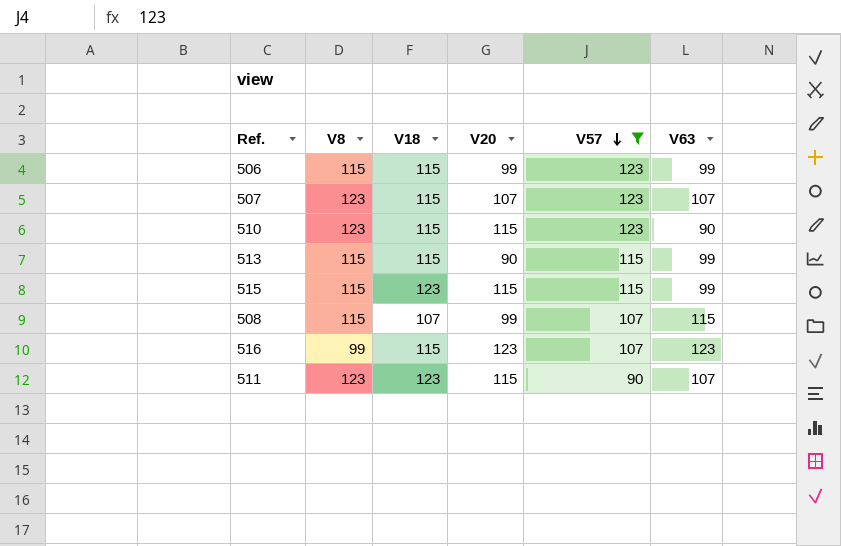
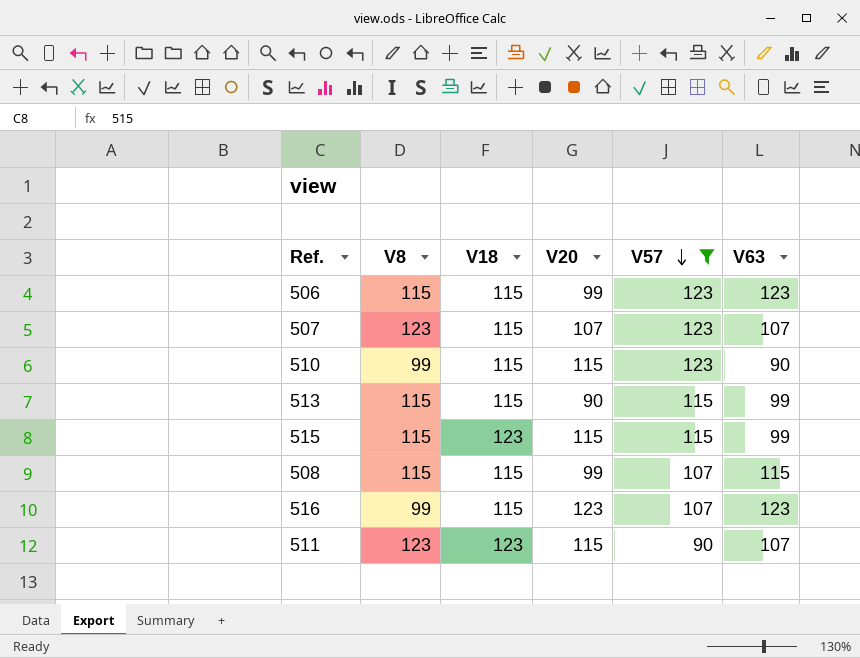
506 | V63: 99 -> 123
510 | V8: 123 -> 99
508 | V18: 107 -> 115

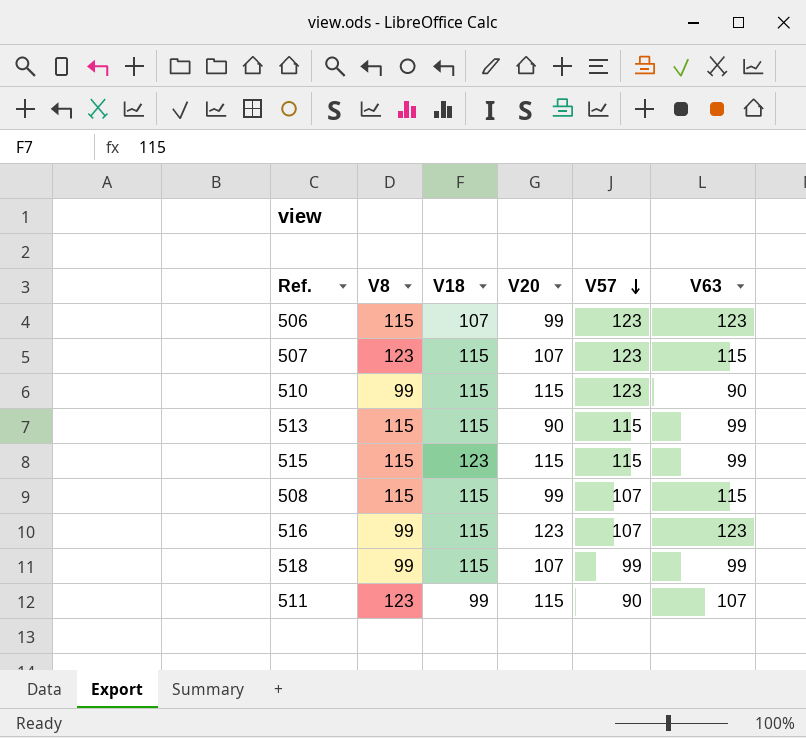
filter: V57 != 99 -> none
506 | V18: 115 -> 107
507 | V63: 107 -> 115
511 | V18: 123 -> 99

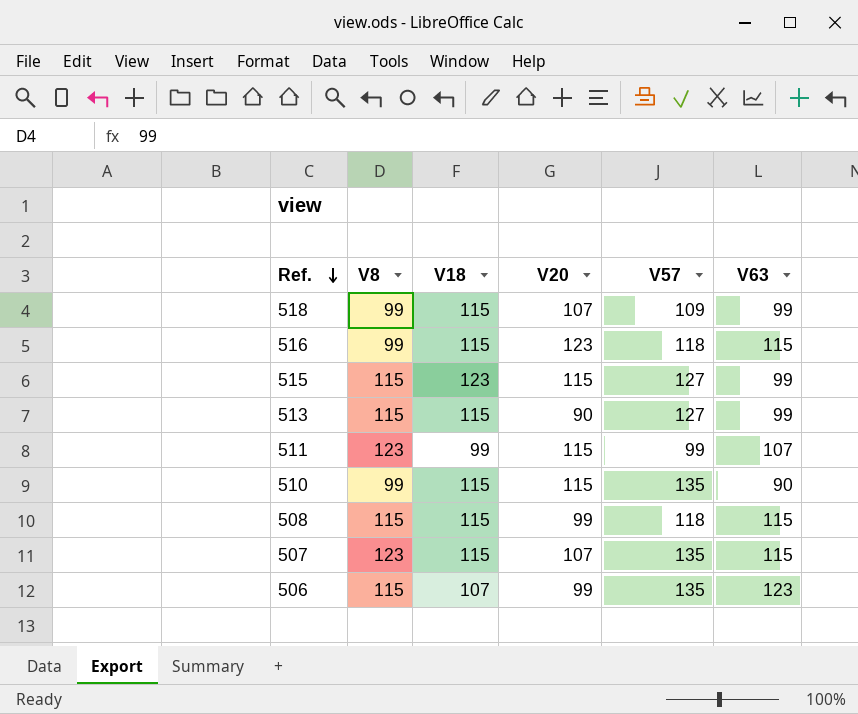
row order: V57 descending -> Ref. descending
518 | V57: 99 -> 109
516 | V57: 107 -> 118
516 | V63: 123 -> 115
515 | V57: 115 -> 127
513 | V57: 115 -> 127
511 | V57: 90 -> 99
510 | V57: 123 -> 135
508 | V57: 107 -> 118
507 | V57: 123 -> 135
506 | V57: 123 -> 135

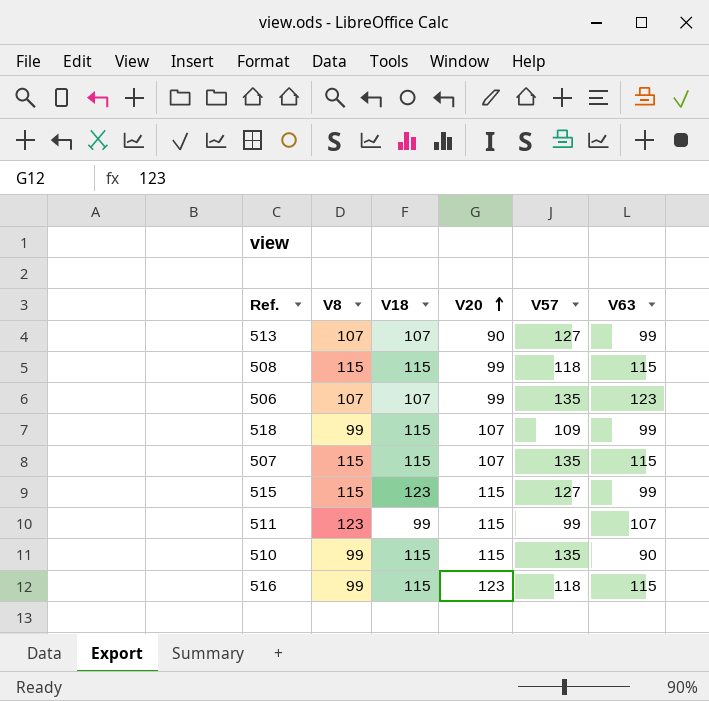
row order: Ref. descending -> V20 ascending
513 | V8: 115 -> 107
513 | V18: 115 -> 107
506 | V8: 115 -> 107
507 | V8: 123 -> 115

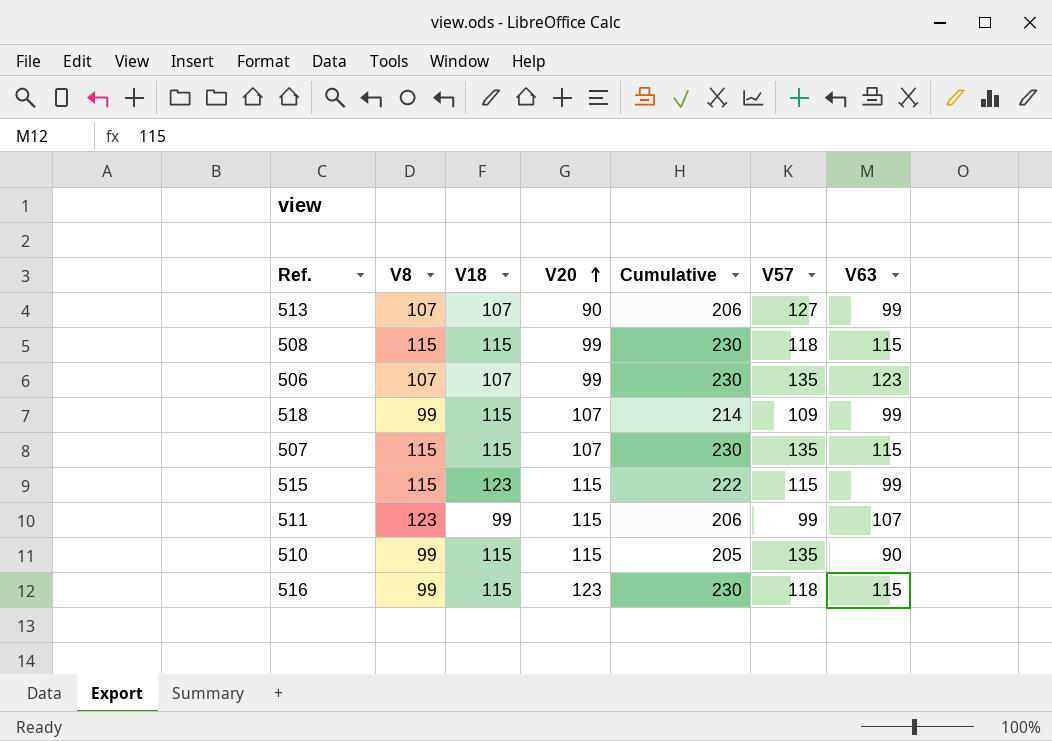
column Cumulative | formula: none -> [V18] + [V63]
515 | V57: 127 -> 115

